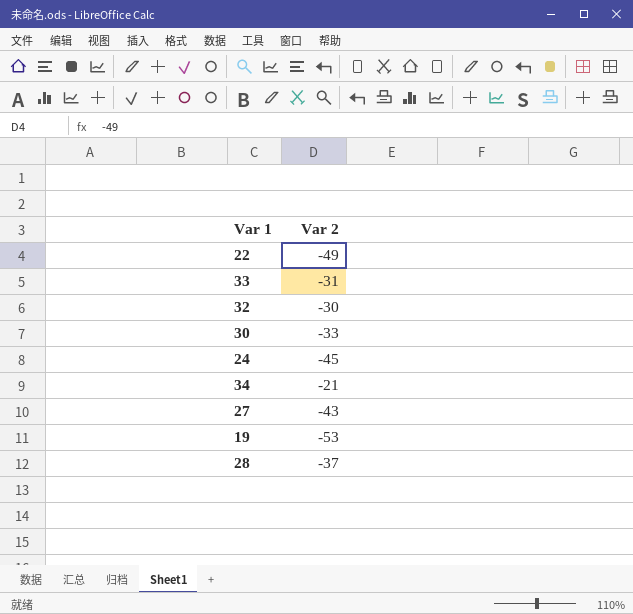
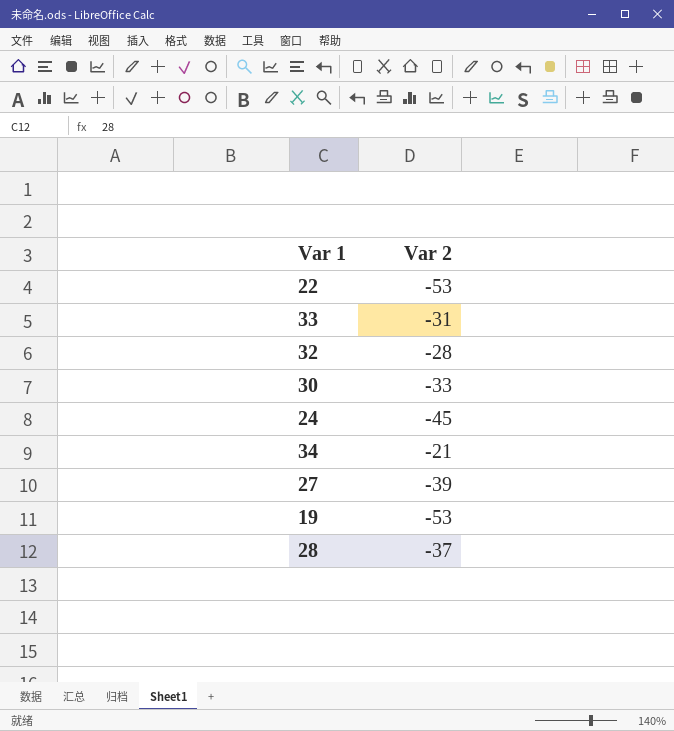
22 | Var 2: -49 -> -53
32 | Var 2: -30 -> -28
27 | Var 2: -43 -> -39

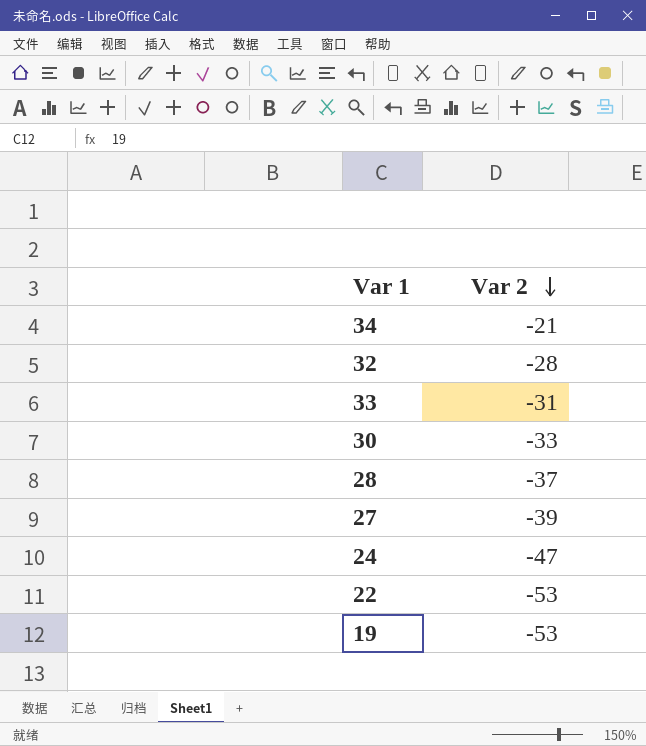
row order: none -> Var 2 descending
24 | Var 2: -45 -> -47

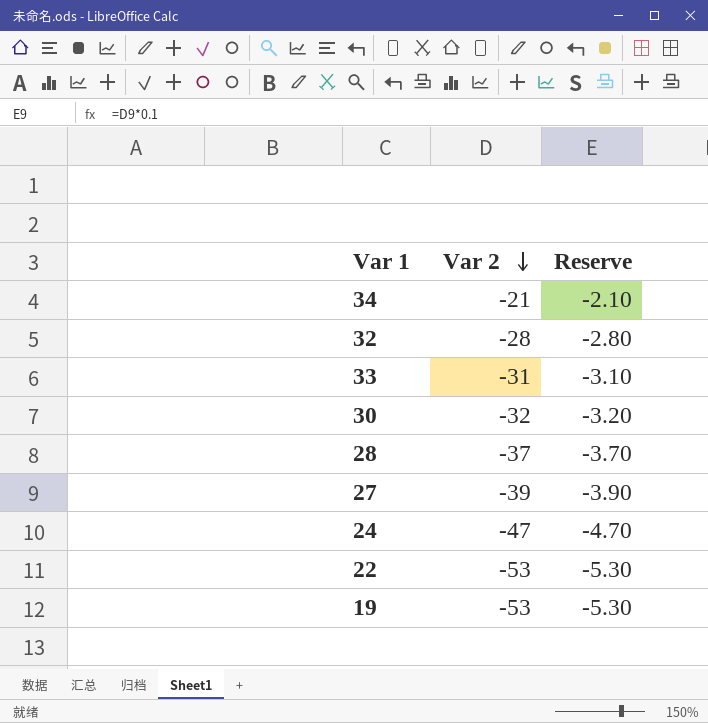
column Reserve | formula: none -> [Var 2] * 0.1
30 | Var 2: -33 -> -32

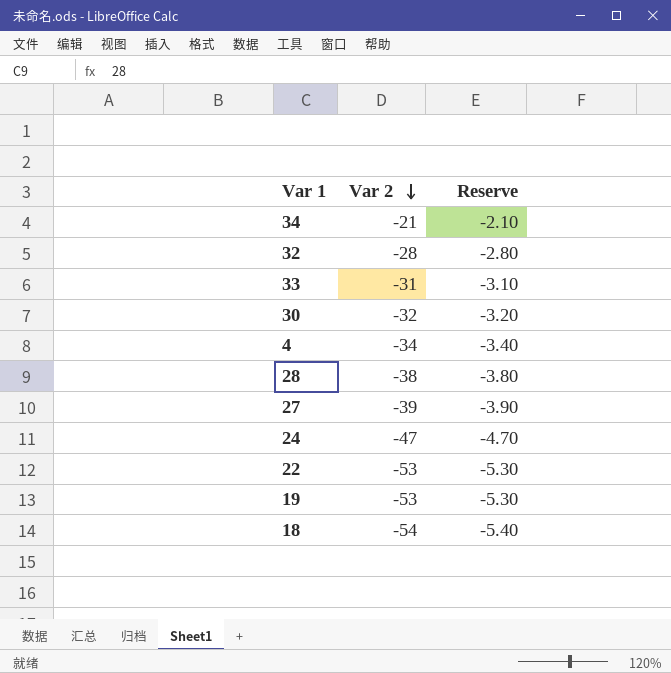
row 4: none -> -34 | -3.40
28 | Var 2: -37 -> -38
28 | Reserve: -3.70 -> -3.80
row 18: none -> -54 | -5.40

